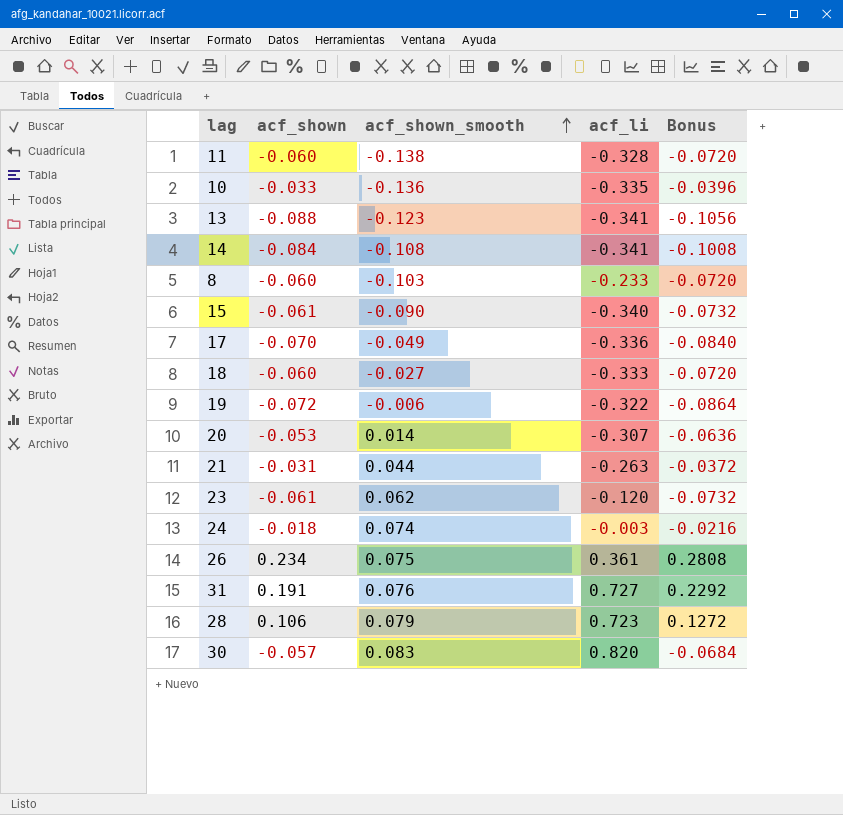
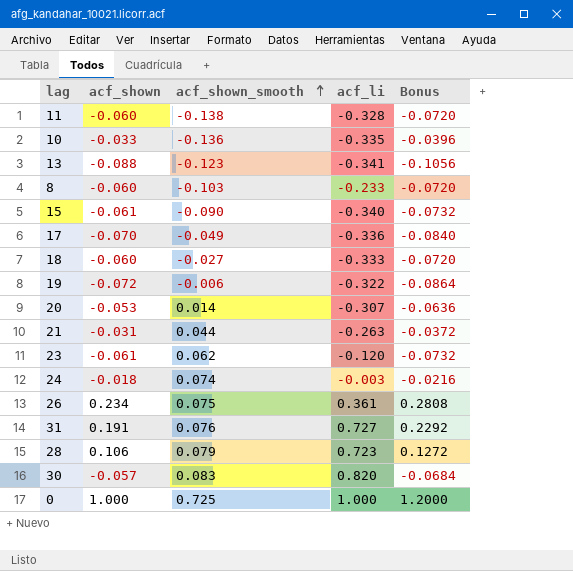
row 14: -0.084 | -0.108 | -0.341 | -0.1008 -> none
row 0: none -> 1.000 | 0.725 | 1.000 | 1.2000

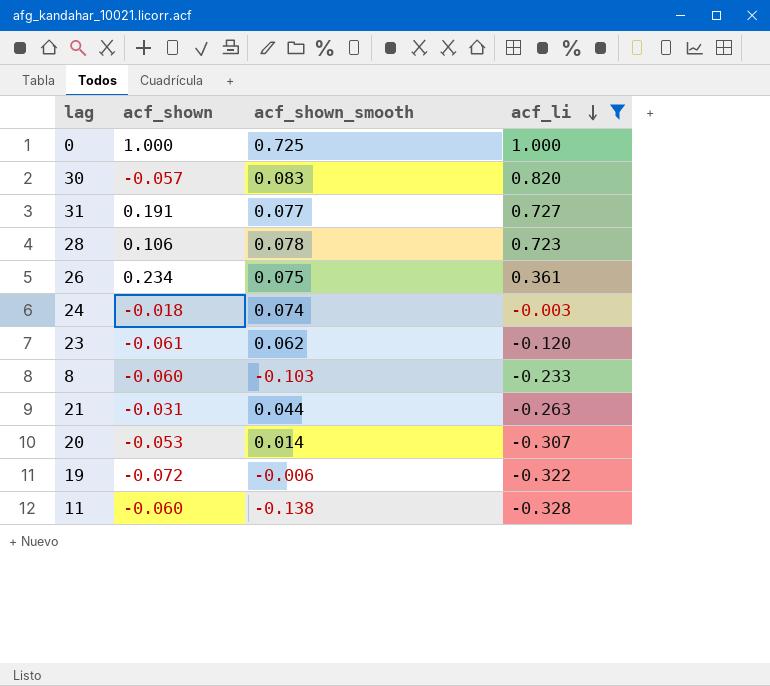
filter: none -> acf_li >= -0.328
row order: acf_shown_smooth ascending -> acf_li descending
column Bonus | formula: [acf_shown] * 1.2 -> none
31 | acf_shown_smooth: 0.076 -> 0.077
28 | acf_shown_smooth: 0.079 -> 0.078

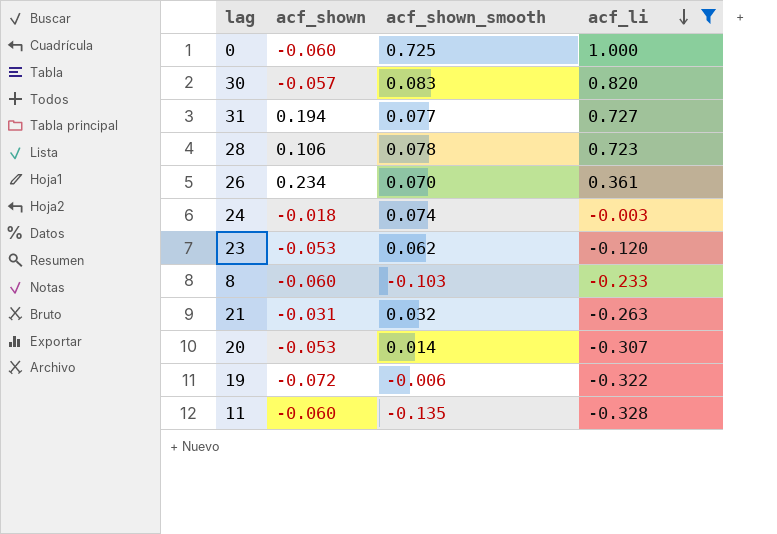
0 | acf_shown: 1.000 -> -0.060
31 | acf_shown: 0.191 -> 0.194
26 | acf_shown_smooth: 0.075 -> 0.070
23 | acf_shown: -0.061 -> -0.053
21 | acf_shown_smooth: 0.044 -> 0.032
11 | acf_shown_smooth: -0.138 -> -0.135

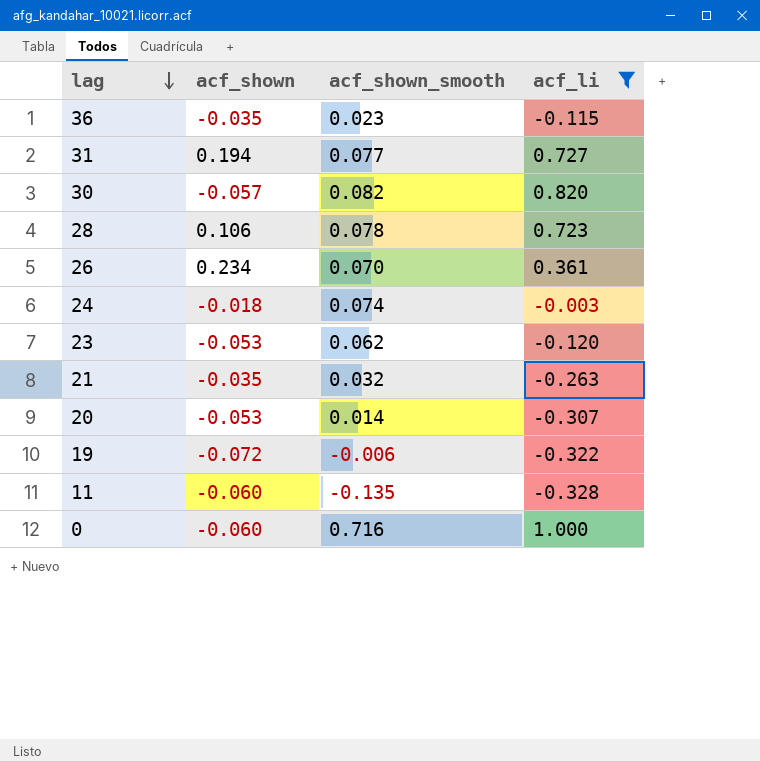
row order: acf_li descending -> lag descending
row 8: -0.060 | -0.103 | -0.233 -> none
row 36: none -> -0.035 | 0.023 | -0.115
30 | acf_shown_smooth: 0.083 -> 0.082
21 | acf_shown: -0.031 -> -0.035
0 | acf_shown_smooth: 0.725 -> 0.716

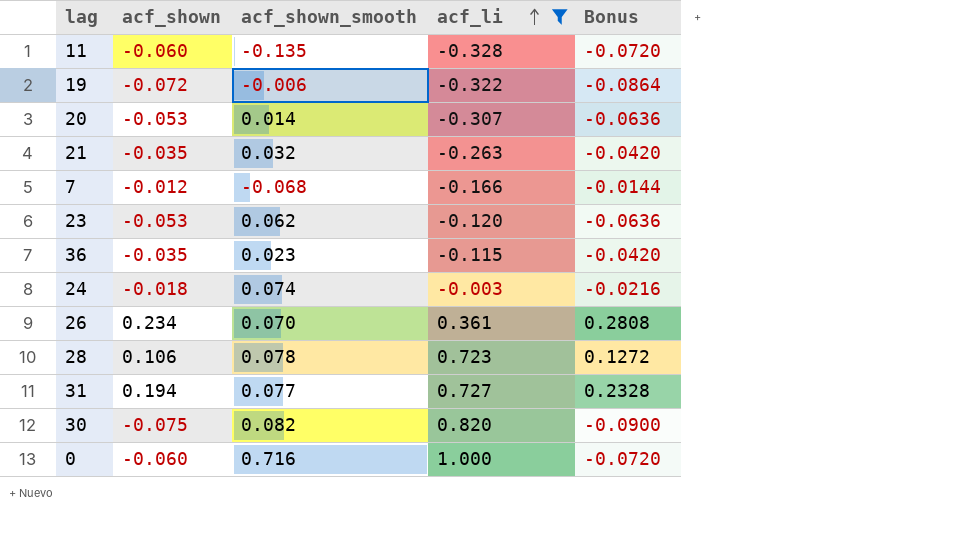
row order: lag descending -> acf_li ascending
column Bonus | formula: none -> [acf_shown] * 1.2
row 7: none -> -0.012 | -0.068 | -0.166 | -0.0144
30 | acf_shown: -0.057 -> -0.075

